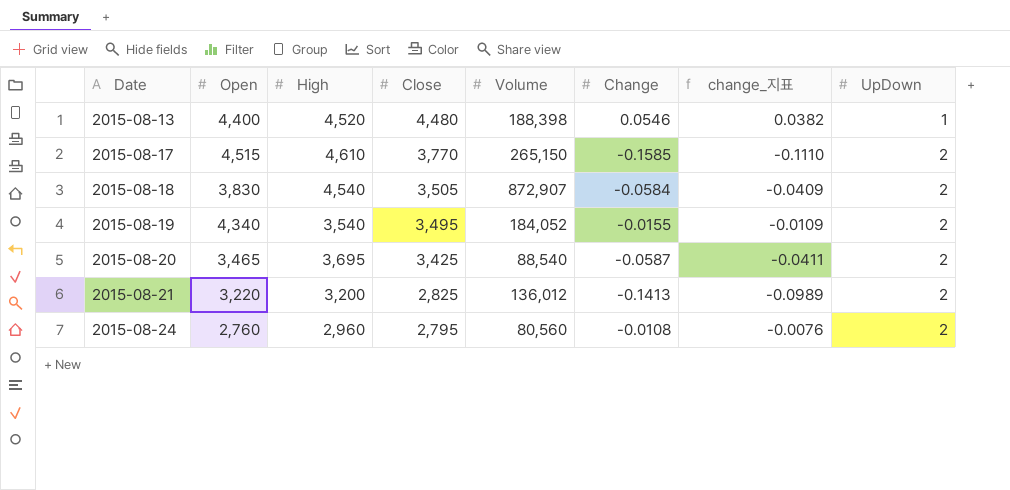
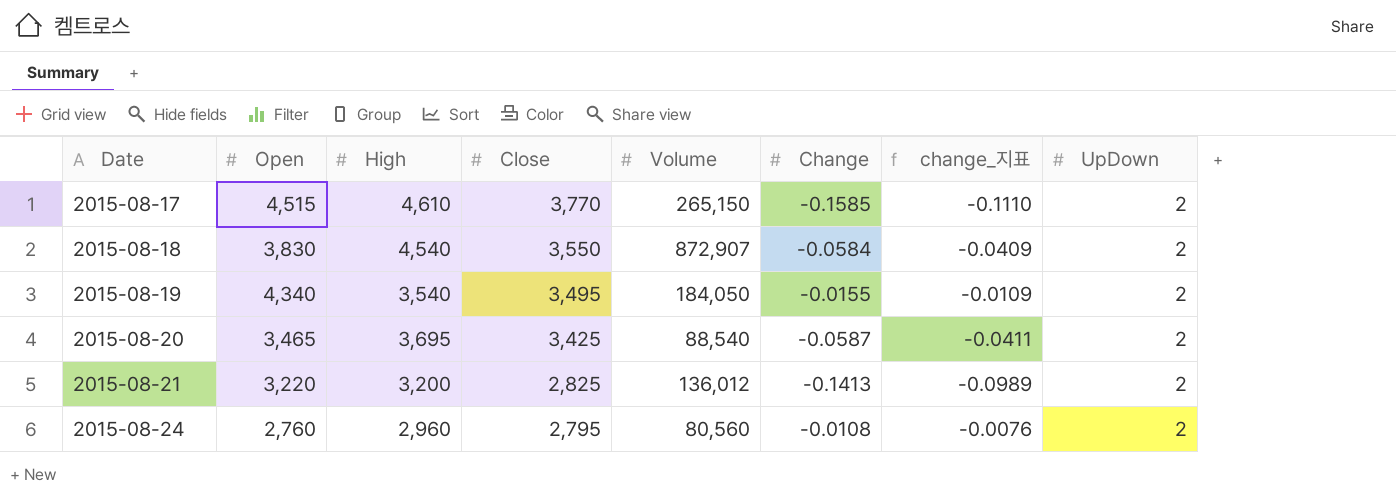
row 2015-08-13: 4,400 | 4,520 | 4,480 | 188,398 | 0.0546 | 0.0382 | 1 -> none
2015-08-18 | Close: 3,505 -> 3,550
2015-08-19 | Volume: 184,052 -> 184,050

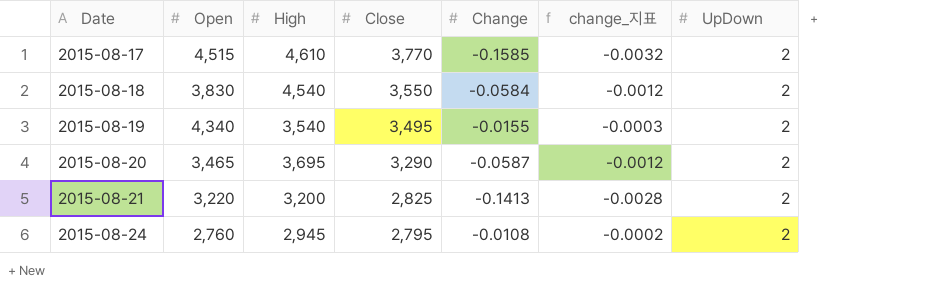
column Volume | position: 5 -> none
column change_지표 | formula: [Change] * 0.7 -> [Change] * 0.02
2015-08-20 | Close: 3,425 -> 3,290
2015-08-24 | High: 2,960 -> 2,945

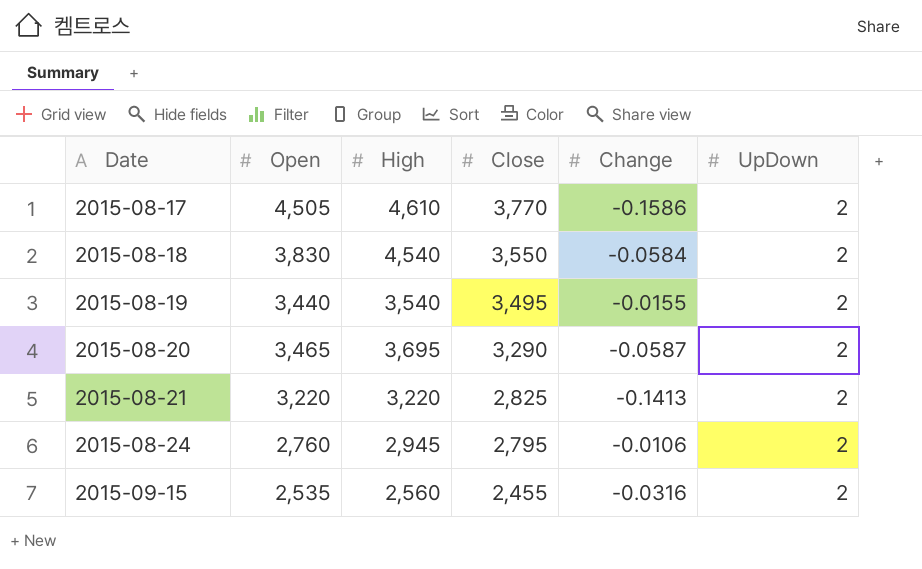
column change_지표 | formula: [Change] * 0.02 -> none
2015-08-17 | Open: 4,515 -> 4,505
2015-08-17 | Change: -0.1585 -> -0.1586
2015-08-19 | Open: 4,340 -> 3,440
2015-08-21 | High: 3,200 -> 3,220
2015-08-24 | Change: -0.0108 -> -0.0106
row 2015-09-15: none -> 2,535 | 2,560 | 2,455 | -0.0316 | 2

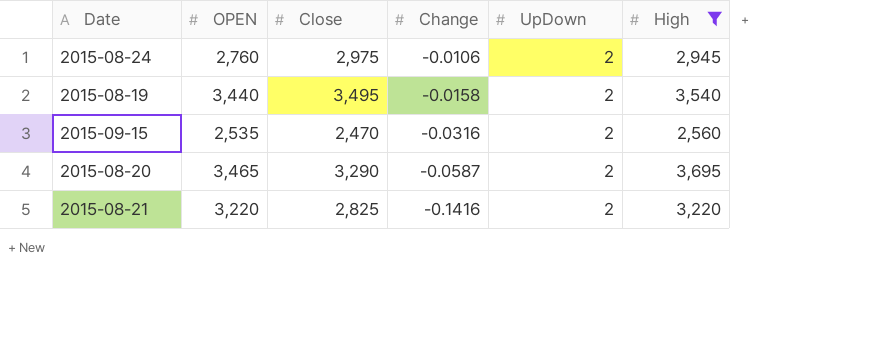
filter: none -> High <= 3,695
row order: Date ascending -> Change descending
column name: Open -> OPEN
column High | position: 3 -> 6
2015-08-24 | Close: 2,795 -> 2,975
2015-08-19 | Change: -0.0155 -> -0.0158
2015-09-15 | Close: 2,455 -> 2,470
2015-08-21 | Change: -0.1413 -> -0.1416

